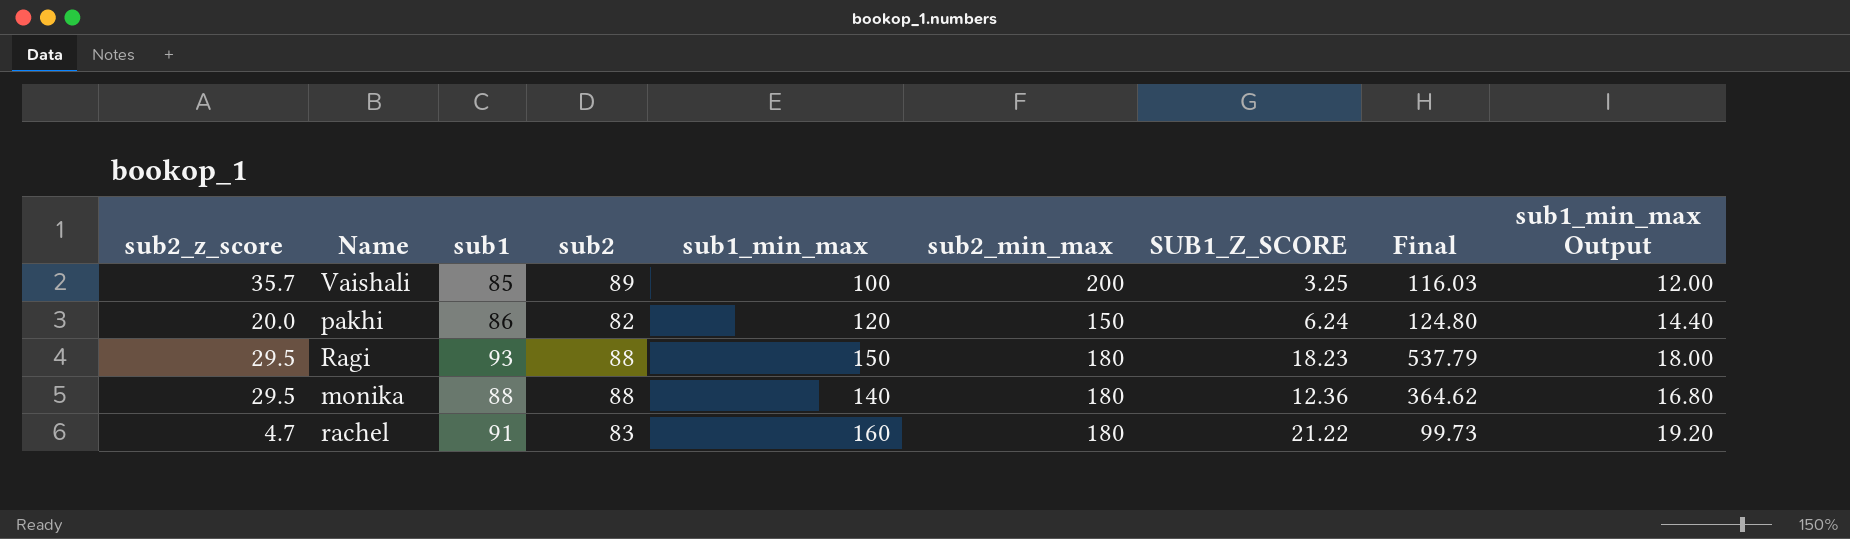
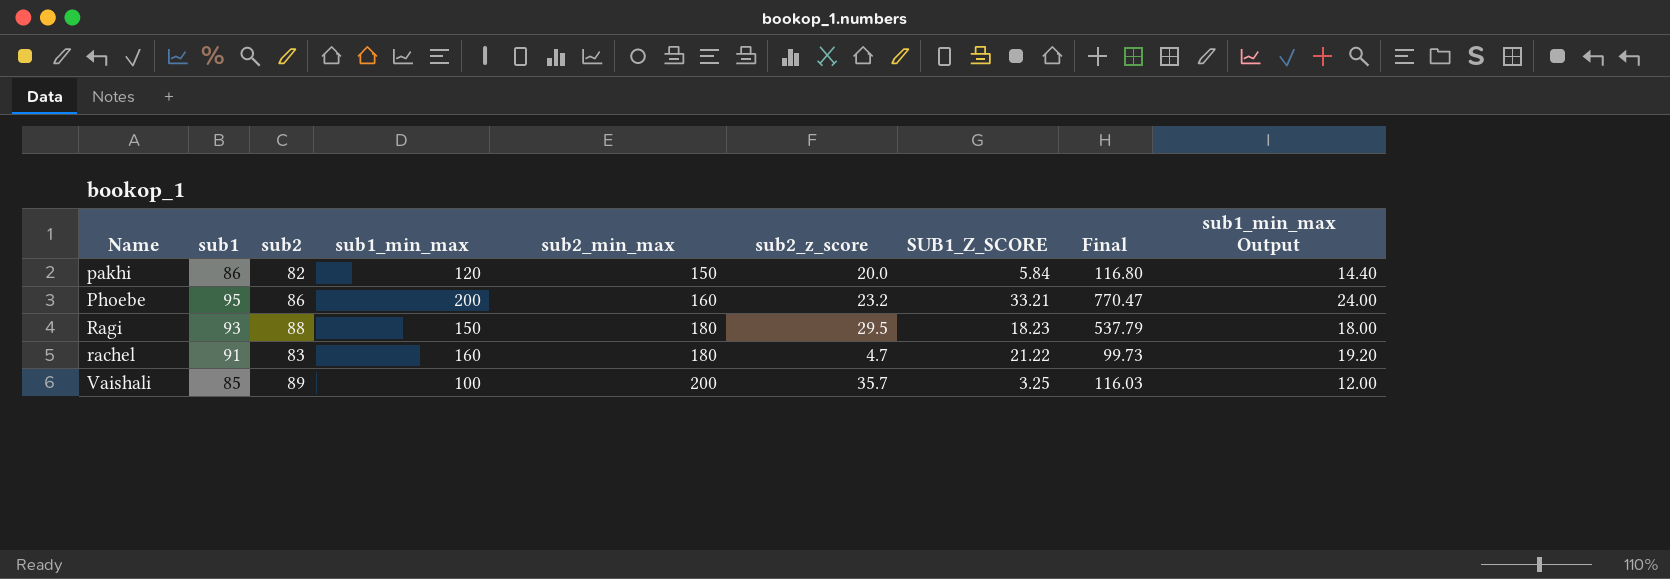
row order: none -> sub2_min_max ascending
column sub2_z_score | position: 1 -> 6
row monika: 29.5 | 88 | 88 | 140 | 180 | 12.36 | 364.62 | 16.80 -> none
pakhi | SUB1_Z_SCORE: 6.24 -> 5.84
pakhi | Final: 124.80 -> 116.80
row Phoebe: none -> 95 | 86 | 200 | 160 | 23.2 | 33.21 | 770.47 | 24.00

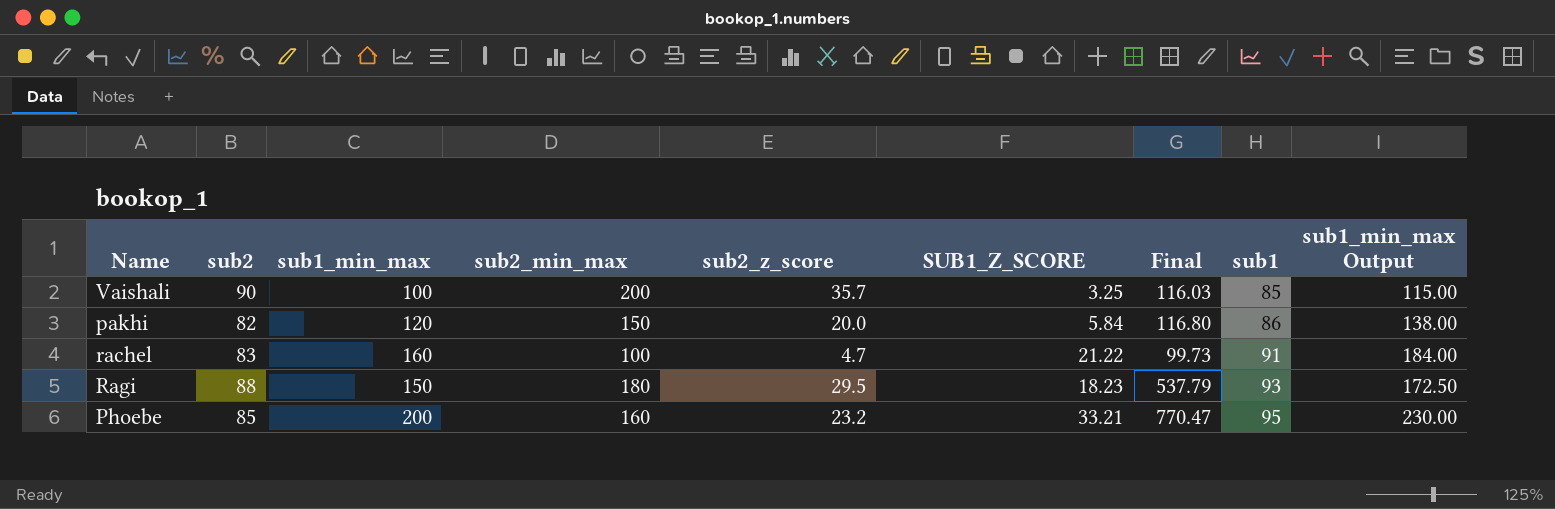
row order: sub2_min_max ascending -> sub1 ascending
column sub1 | position: 2 -> 8
column sub1_min_max Output | formula: [sub1_min_max] * 0.12 -> [sub1_min_max] * 1.15
Vaishali | sub2: 89 -> 90
rachel | sub2_min_max: 180 -> 100
Phoebe | sub2: 86 -> 85

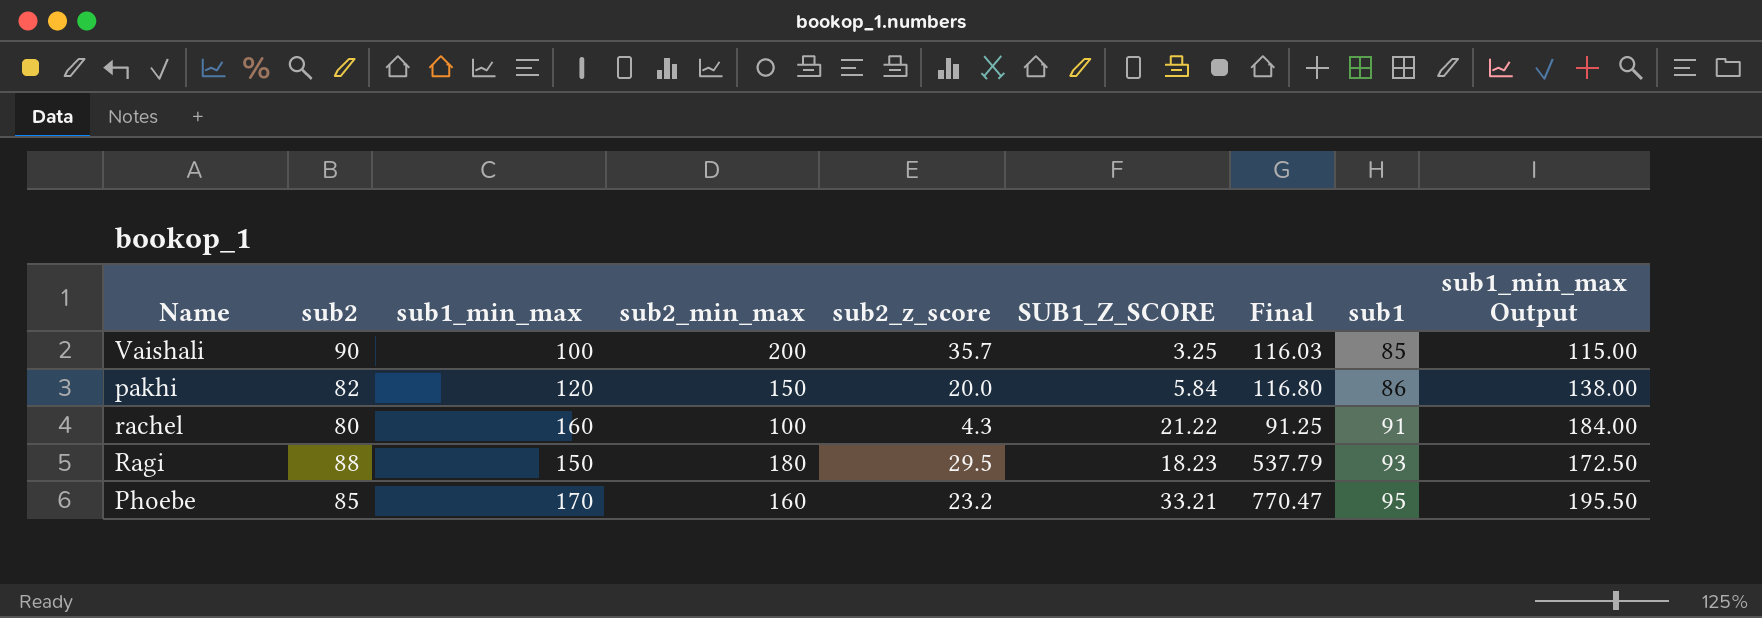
rachel | sub2: 83 -> 80
rachel | sub2_z_score: 4.7 -> 4.3
rachel | Final: 99.73 -> 91.25
Phoebe | sub1_min_max: 200 -> 170
Phoebe | sub1_min_max Output: 230.00 -> 195.50

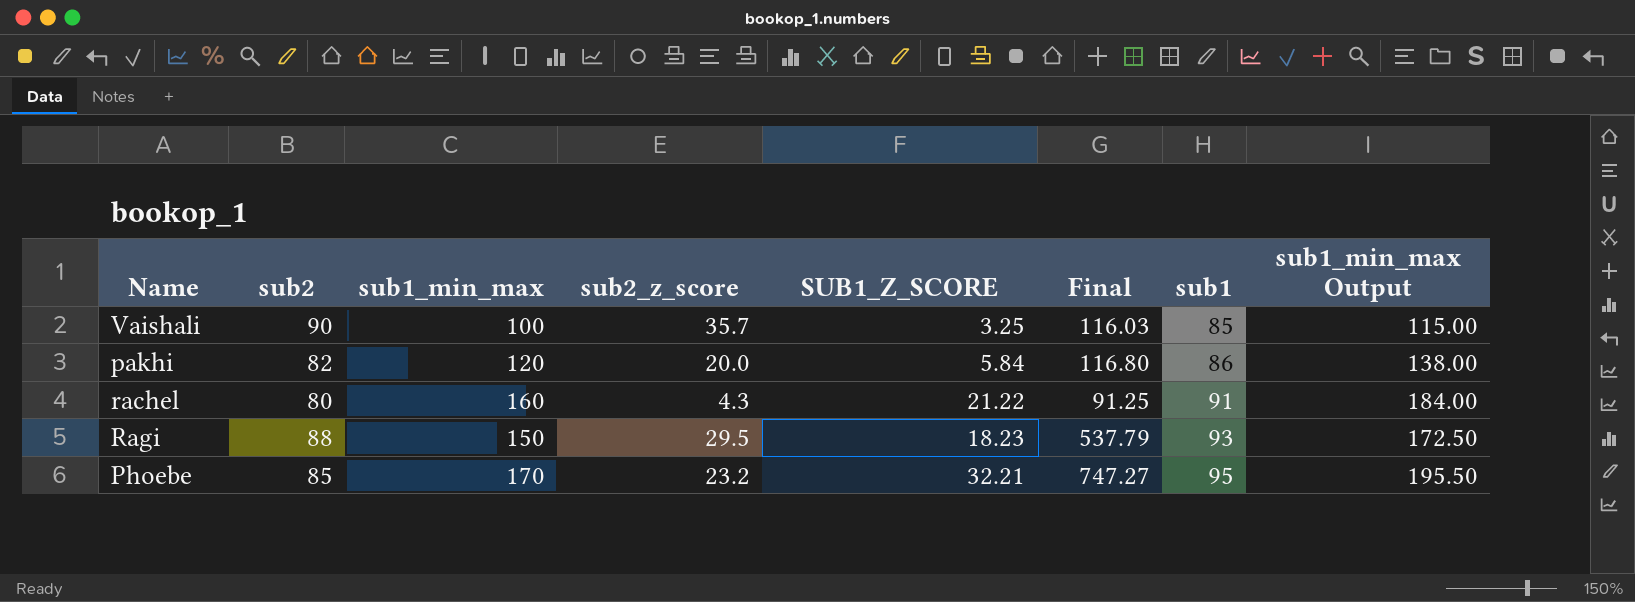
column sub2_min_max | position: 4 -> none
Phoebe | SUB1_Z_SCORE: 33.21 -> 32.21
Phoebe | Final: 770.47 -> 747.27

